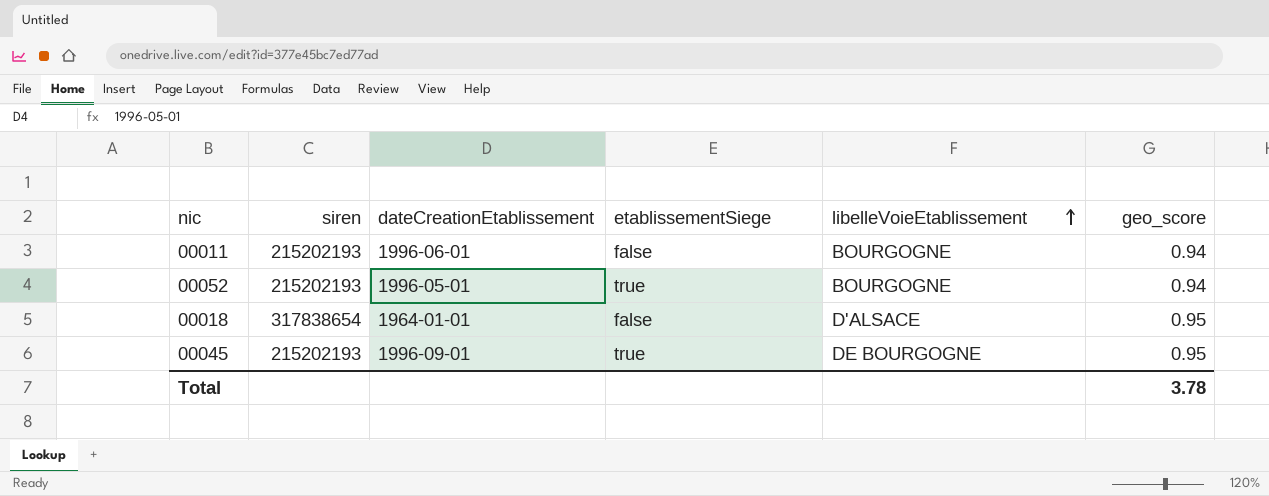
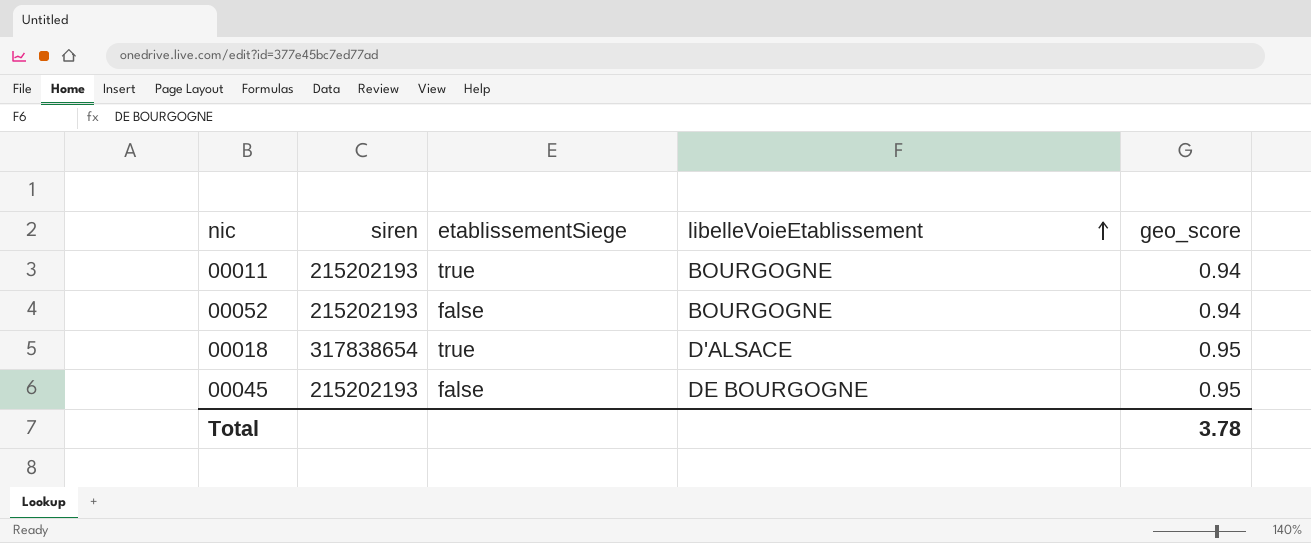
column dateCreationEtablissement | position: 3 -> none
00011 | etablissementSiege: false -> true
00052 | etablissementSiege: true -> false
00018 | etablissementSiege: false -> true
00045 | etablissementSiege: true -> false

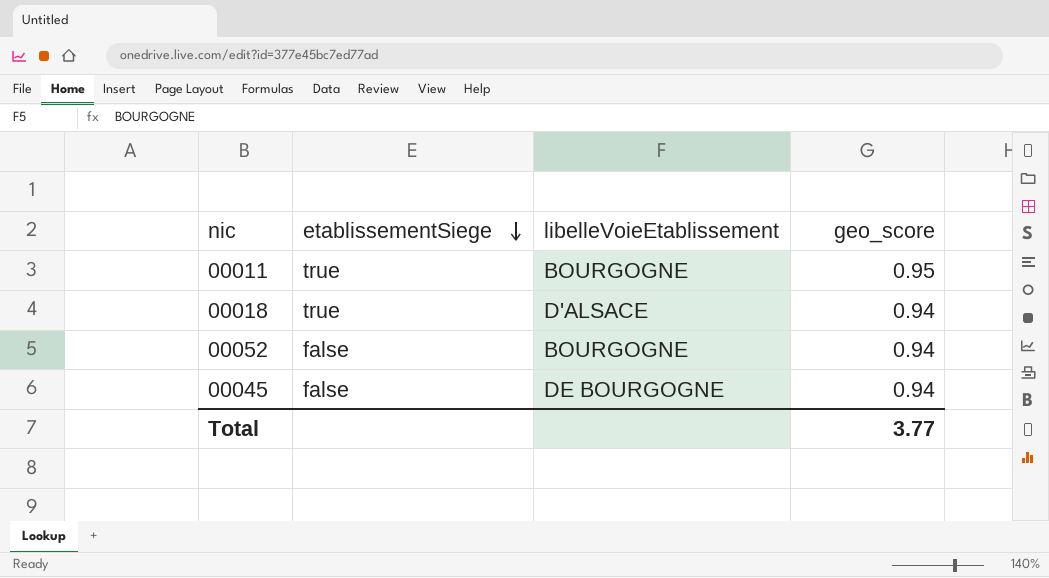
row order: libelleVoieEtablissement ascending -> etablissementSiege descending
column siren | position: 2 -> none
00011 | geo_score: 0.94 -> 0.95
00018 | geo_score: 0.95 -> 0.94
00045 | geo_score: 0.95 -> 0.94
Total | geo_score: 3.78 -> 3.77

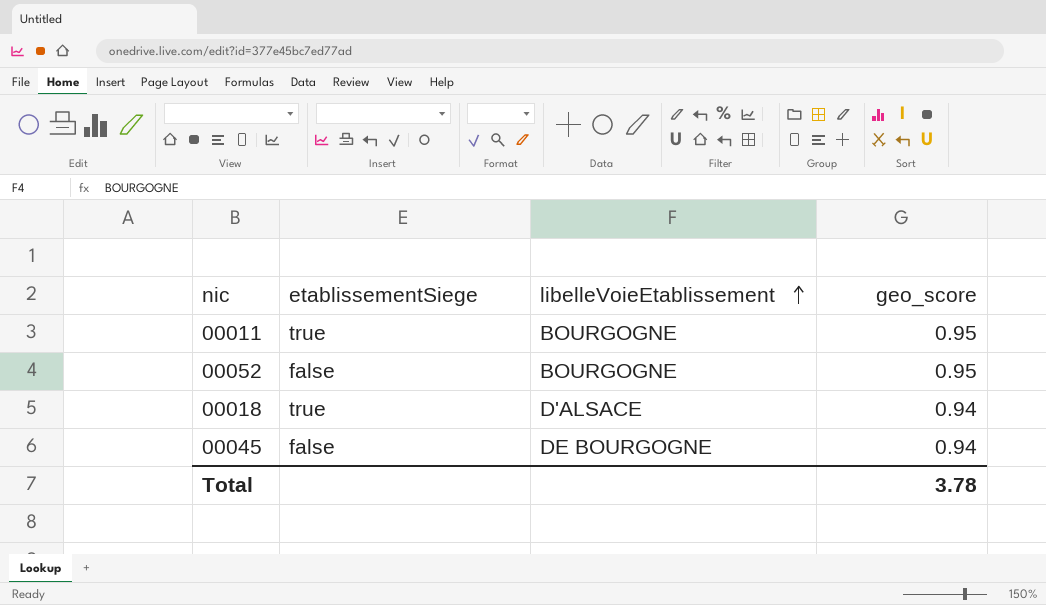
row order: etablissementSiege descending -> libelleVoieEtablissement ascending
00052 | geo_score: 0.94 -> 0.95
Total | geo_score: 3.77 -> 3.78

